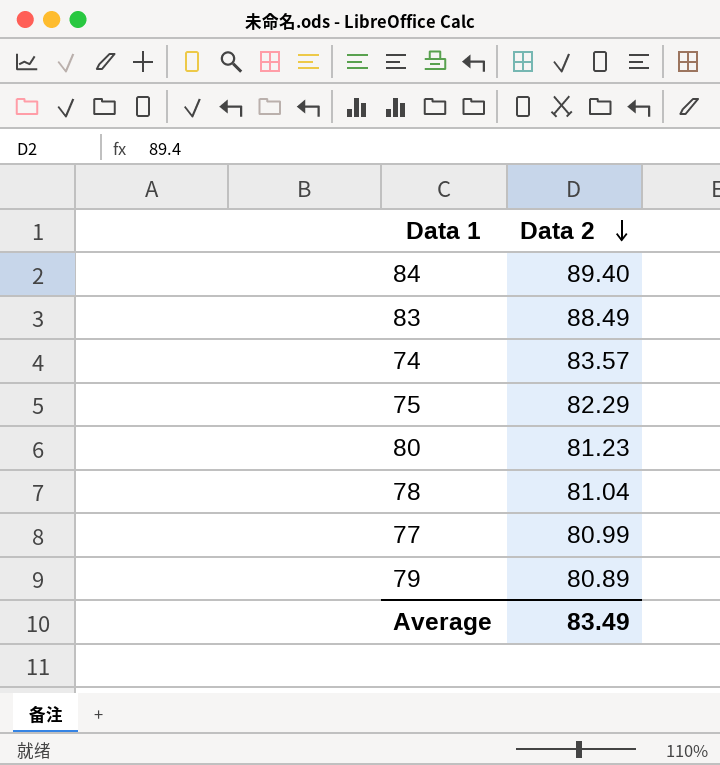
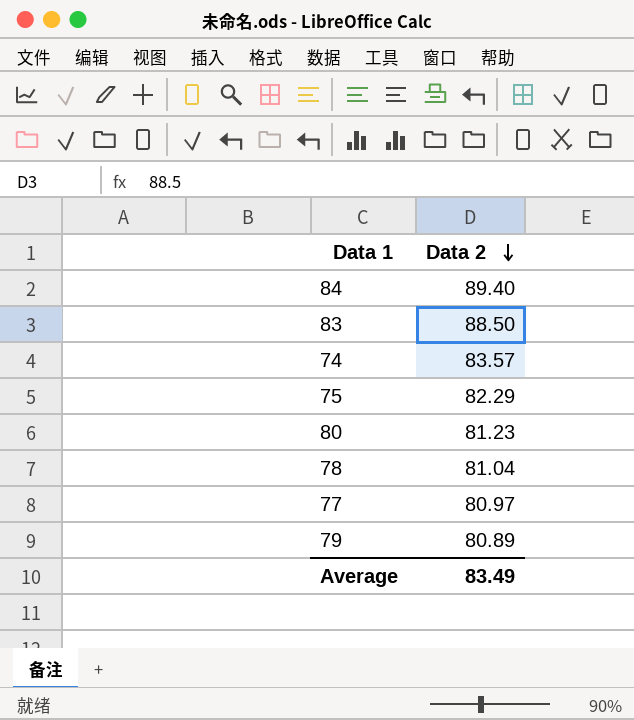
83 | Data 2: 88.49 -> 88.50
77 | Data 2: 80.99 -> 80.97

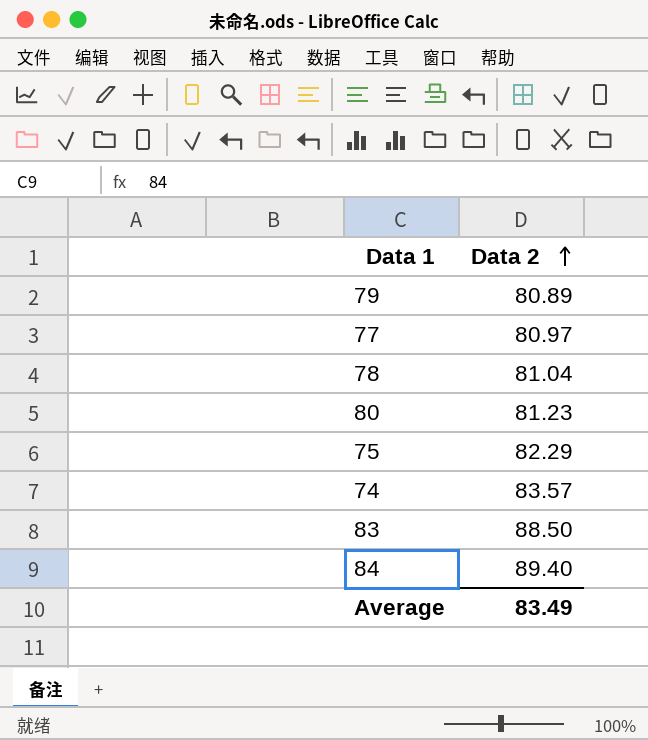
row order: Data 2 descending -> Data 2 ascending

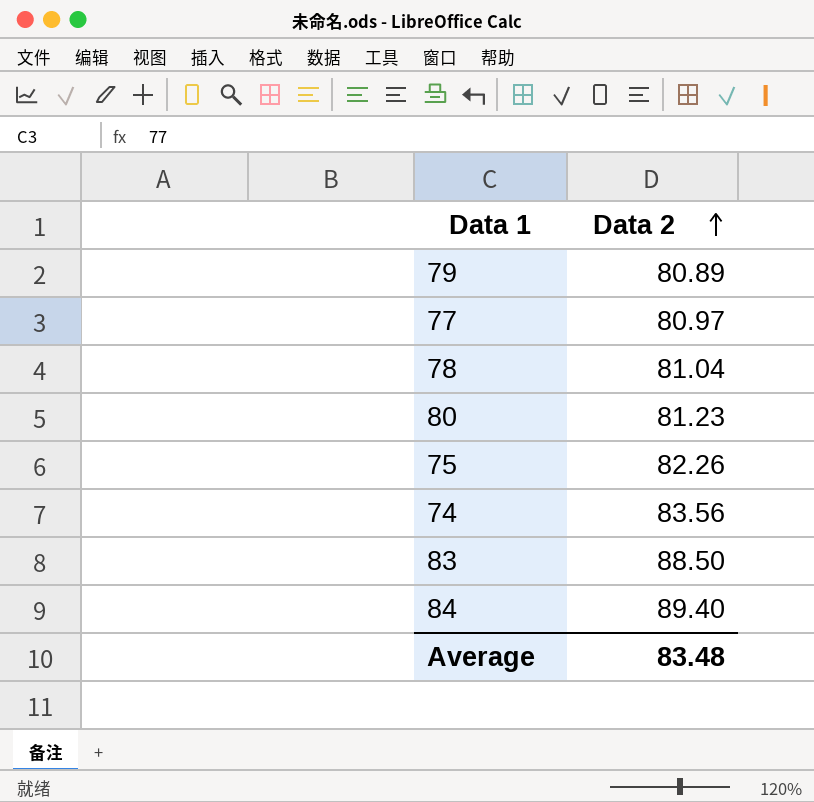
75 | Data 2: 82.29 -> 82.26
74 | Data 2: 83.57 -> 83.56
Average | Data 2: 83.49 -> 83.48

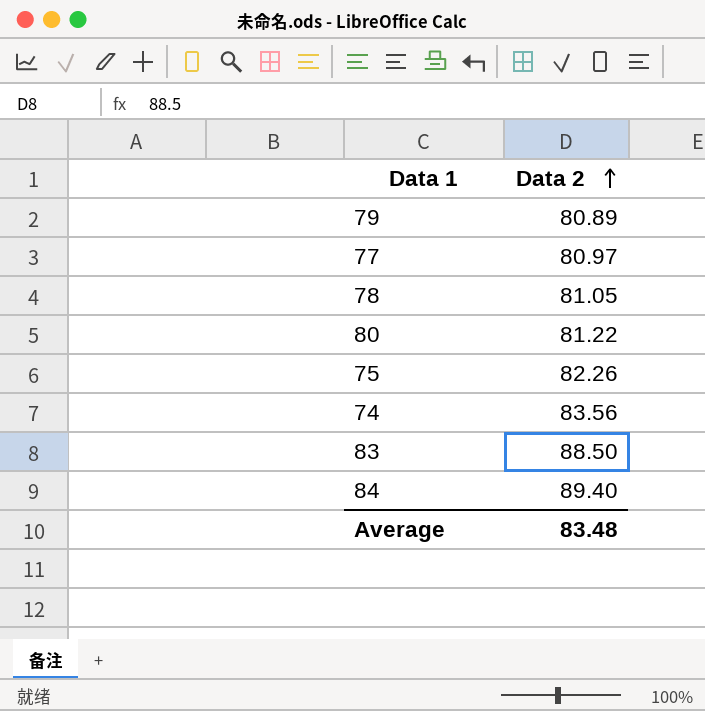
78 | Data 2: 81.04 -> 81.05
80 | Data 2: 81.23 -> 81.22

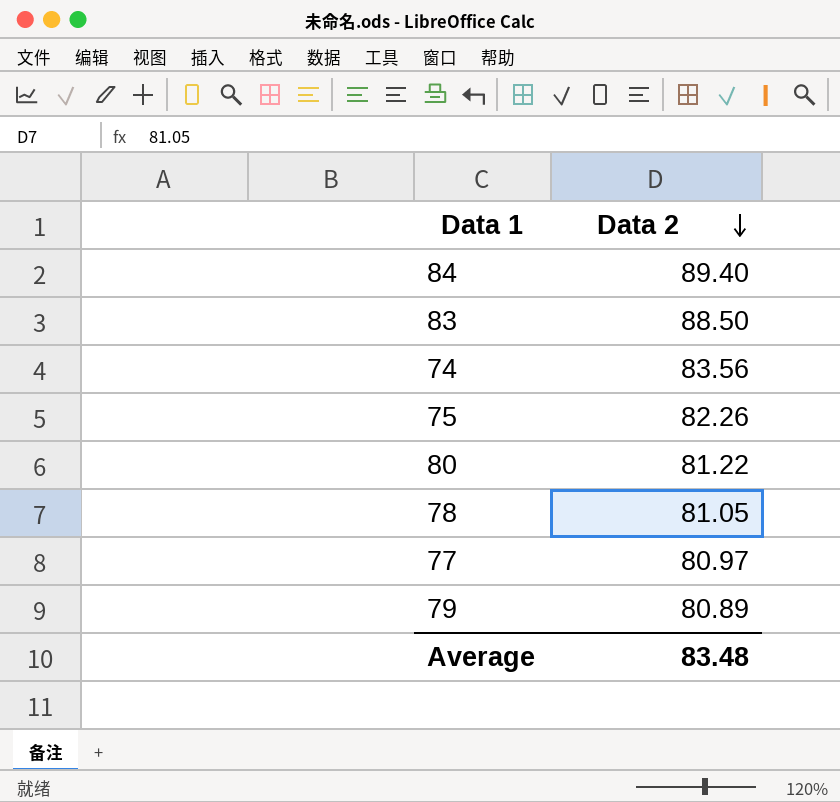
row order: Data 2 ascending -> Data 2 descending

